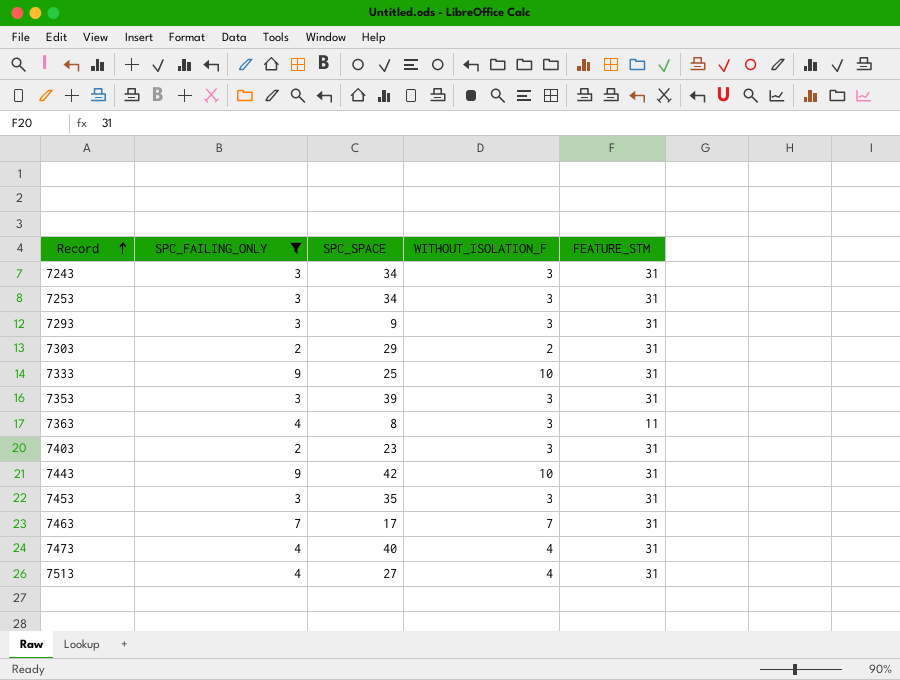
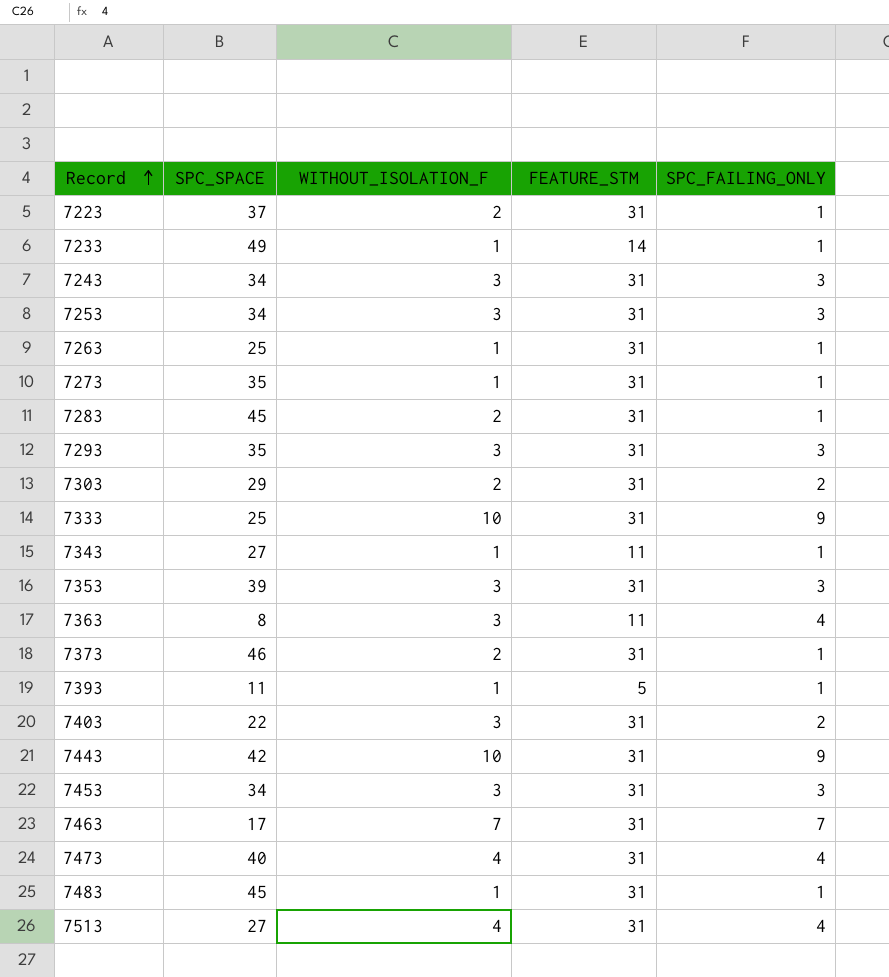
filter: SPC_FAILING_ONLY != 1 -> none
column SPC_FAILING_ONLY | position: 2 -> 5
7293 | SPC_SPACE: 9 -> 35
7403 | SPC_SPACE: 23 -> 22
7453 | SPC_SPACE: 35 -> 34

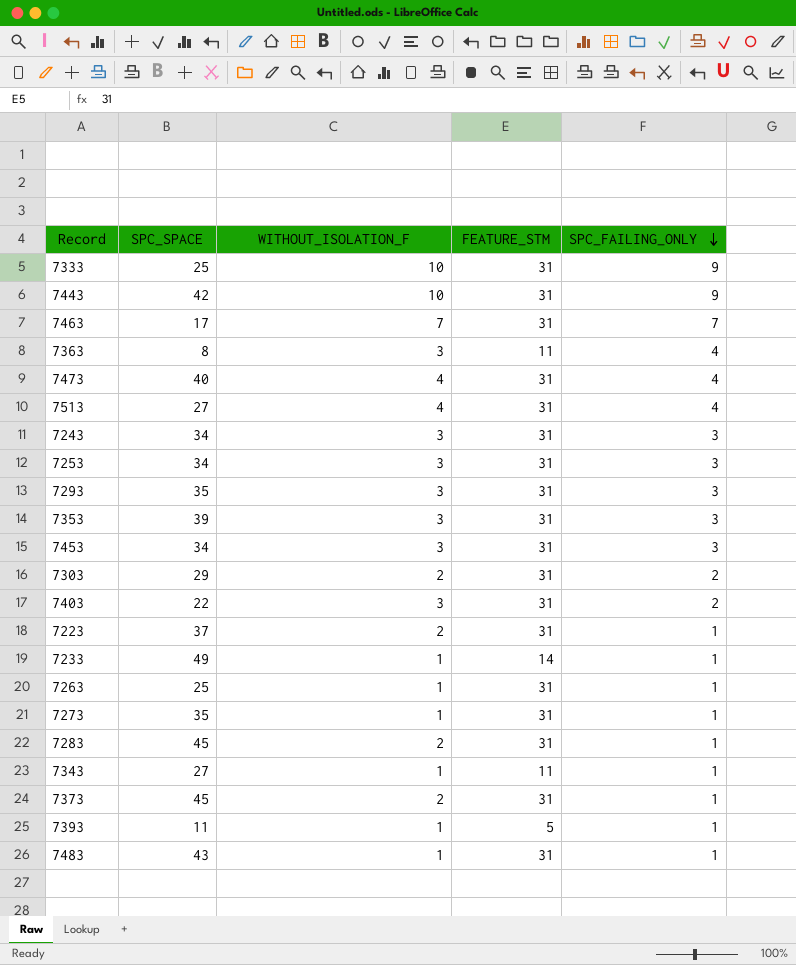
row order: Record ascending -> SPC_FAILING_ONLY descending
7373 | SPC_SPACE: 46 -> 45
7483 | SPC_SPACE: 45 -> 43

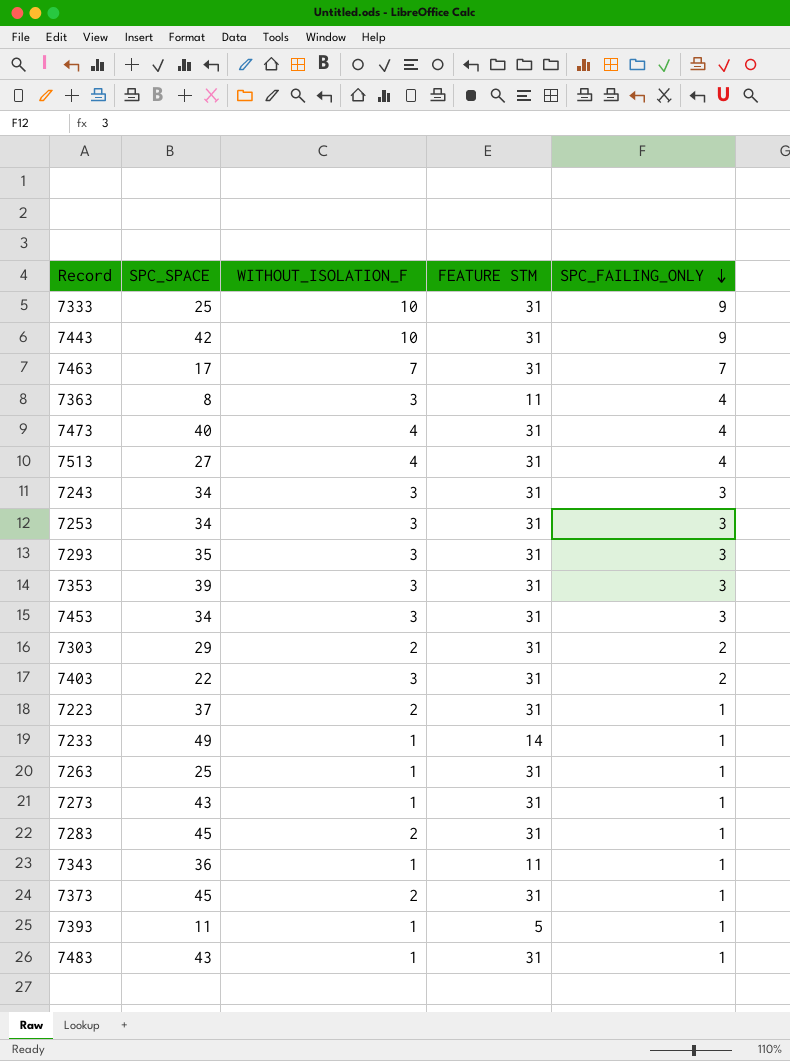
column name: FEATURE_STM -> FEATURE STM
7273 | SPC_SPACE: 35 -> 43
7343 | SPC_SPACE: 27 -> 36

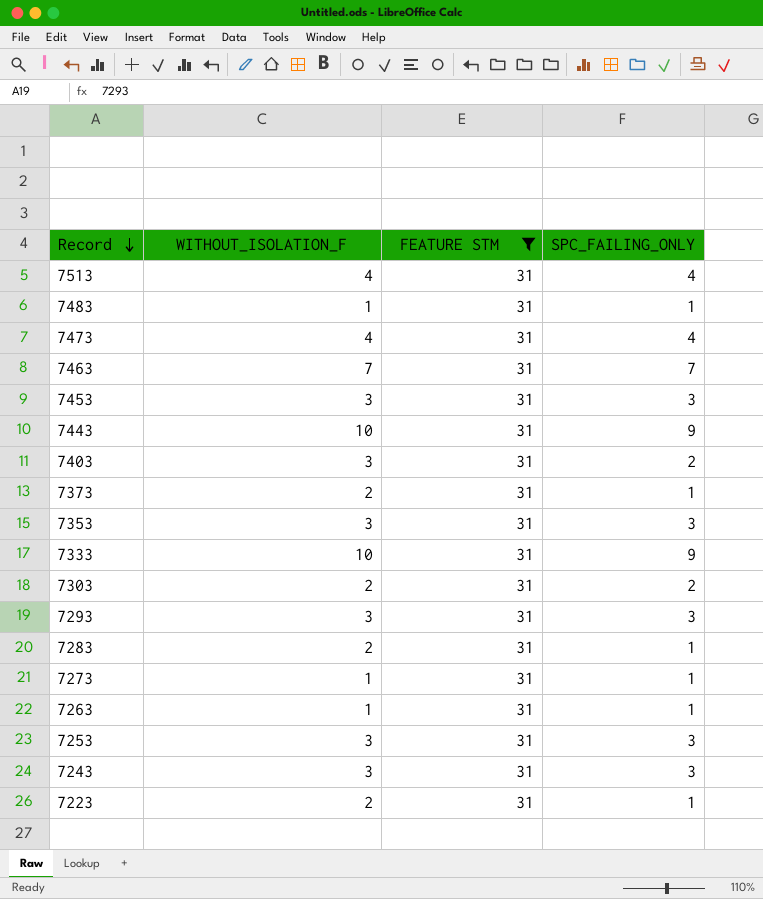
filter: none -> FEATURE STM = 31
row order: SPC_FAILING_ONLY descending -> Record descending
column SPC_SPACE | position: 2 -> none

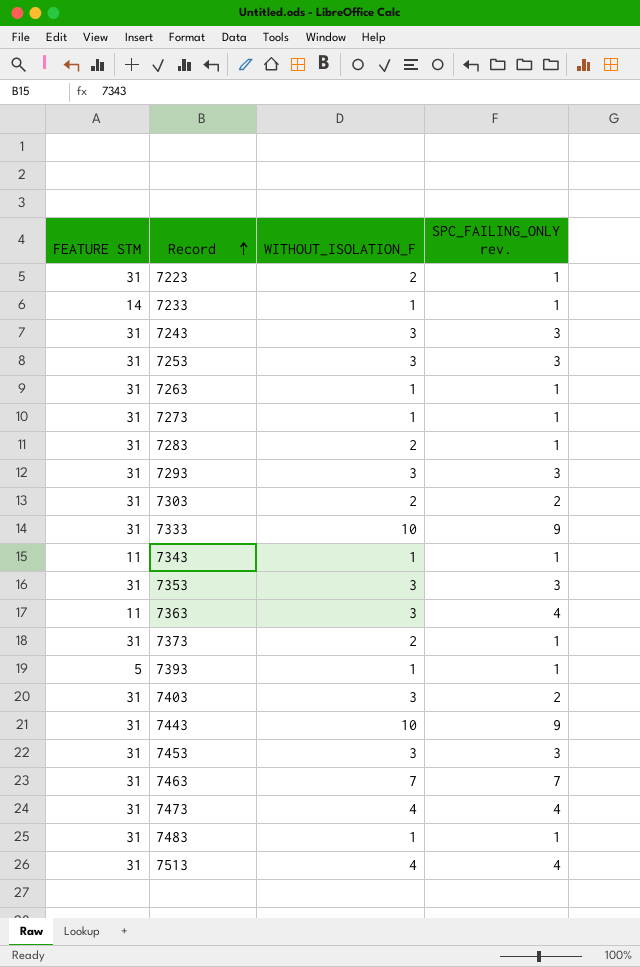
filter: FEATURE STM = 31 -> none
row order: Record descending -> Record ascending
column FEATURE STM | position: 3 -> 1
column name: SPC_FAILING_ONLY -> SPC_FAILING_ONLY rev.

